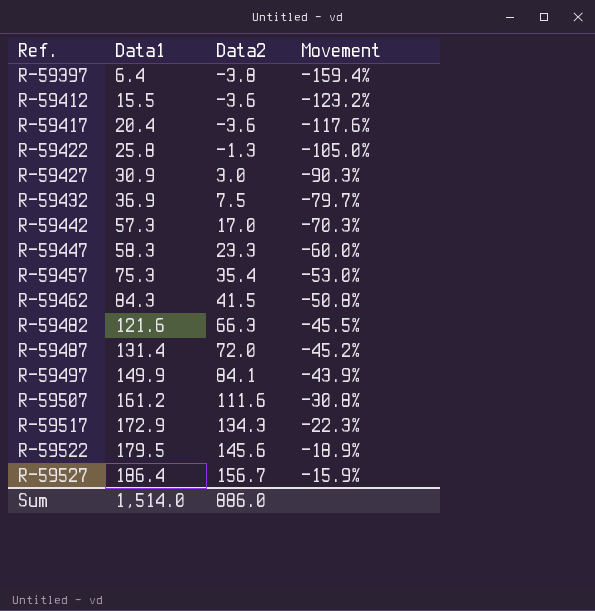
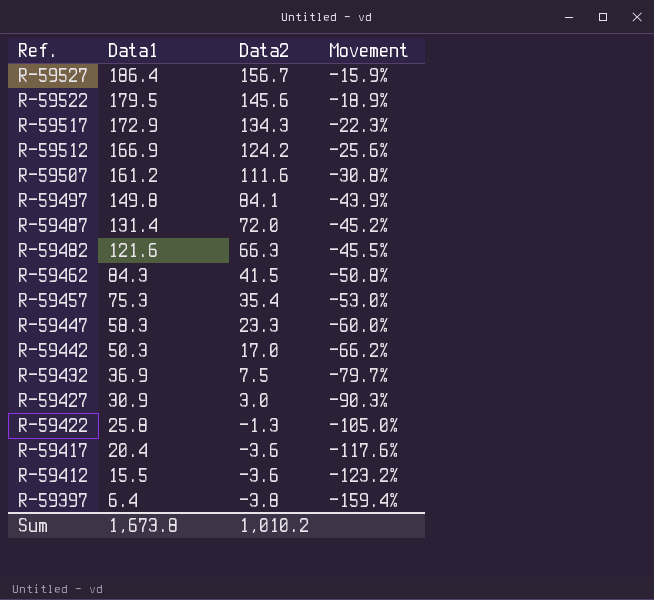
row order: Ref. ascending -> Ref. descending
row R-59512: none -> 166.9 | 124.2 | -25.6%
R-59497 | Data1: 149.9 -> 149.8
R-59442 | Data1: 57.3 -> 50.3
R-59442 | Movement: -70.3% -> -66.2%
Sum | Data1: 1,514.0 -> 1,673.8
Sum | Data2: 886.0 -> 1,010.2

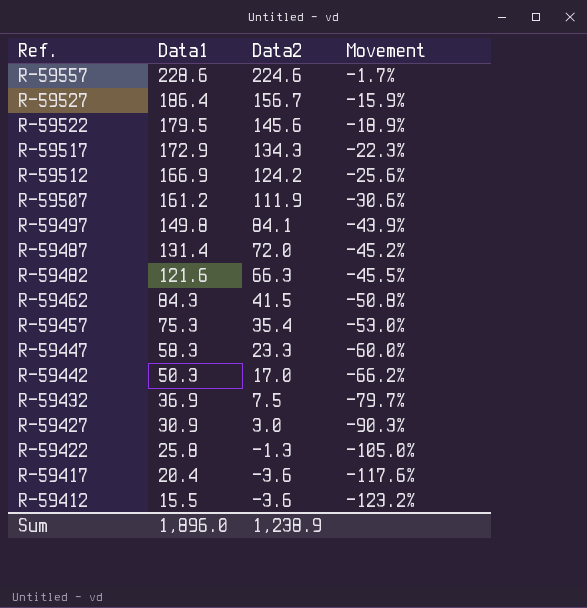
row R-59397: 6.4 | -3.8 | -159.4% -> none
row R-59557: none -> 228.6 | 224.6 | -1.7%
R-59507 | Data2: 111.6 -> 111.9
R-59507 | Movement: -30.8% -> -30.6%
Sum | Data1: 1,673.8 -> 1,896.0
Sum | Data2: 1,010.2 -> 1,238.9

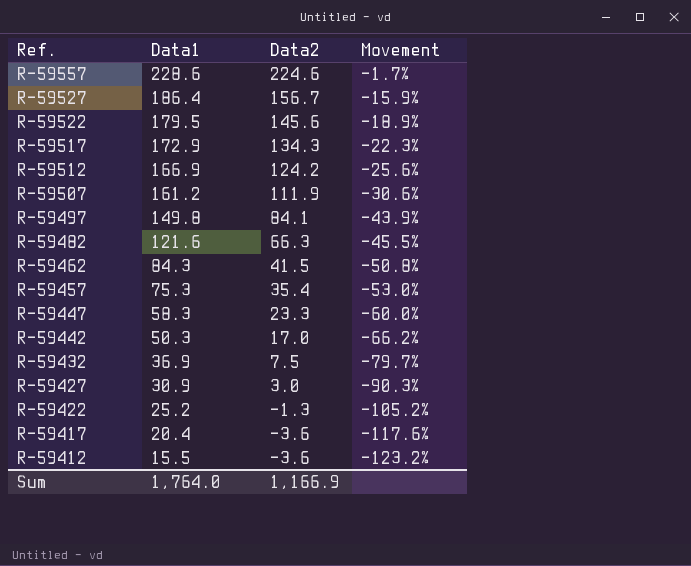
row R-59487: 131.4 | 72.0 | -45.2% -> none
R-59422 | Data1: 25.8 -> 25.2
R-59422 | Movement: -105.0% -> -105.2%
Sum | Data1: 1,896.0 -> 1,764.0
Sum | Data2: 1,238.9 -> 1,166.9

